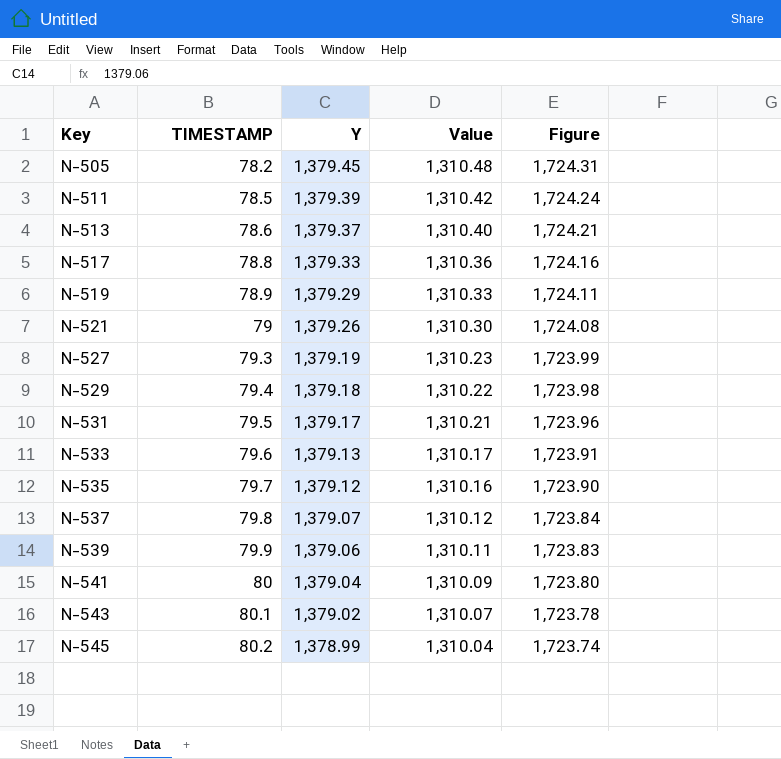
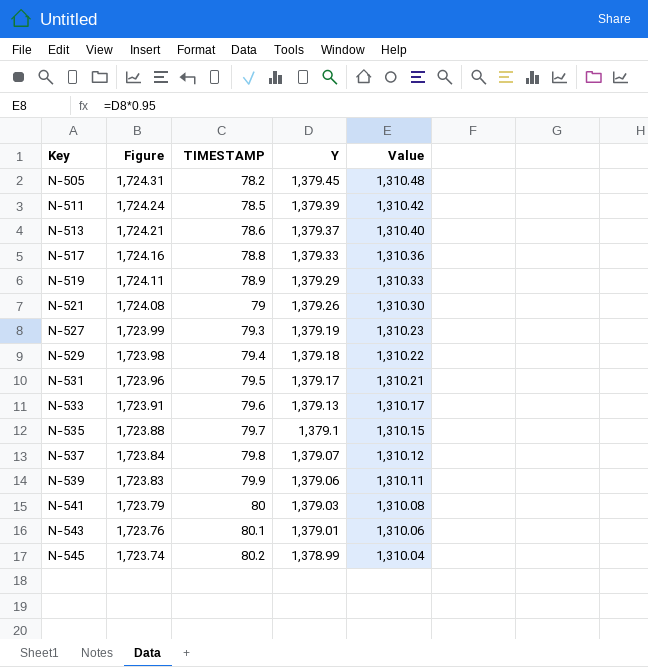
column Figure | position: 5 -> 2
N-535 | Figure: 1,723.90 -> 1,723.88
N-535 | Y: 1,379.12 -> 1,379.1
N-535 | Value: 1,310.16 -> 1,310.15
N-541 | Figure: 1,723.80 -> 1,723.79
N-541 | Y: 1,379.04 -> 1,379.03
N-541 | Value: 1,310.09 -> 1,310.08
N-543 | Figure: 1,723.78 -> 1,723.76
N-543 | Y: 1,379.02 -> 1,379.01
N-543 | Value: 1,310.07 -> 1,310.06

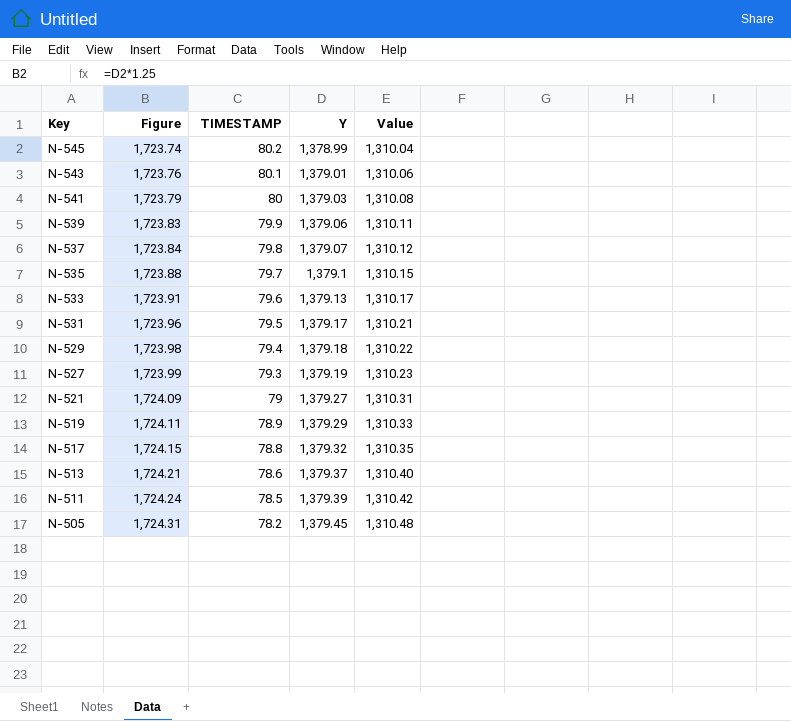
row order: Key ascending -> Key descending
N-521 | Figure: 1,724.08 -> 1,724.09
N-521 | Y: 1,379.26 -> 1,379.27
N-521 | Value: 1,310.30 -> 1,310.31
N-517 | Figure: 1,724.16 -> 1,724.15
N-517 | Y: 1,379.33 -> 1,379.32
N-517 | Value: 1,310.36 -> 1,310.35

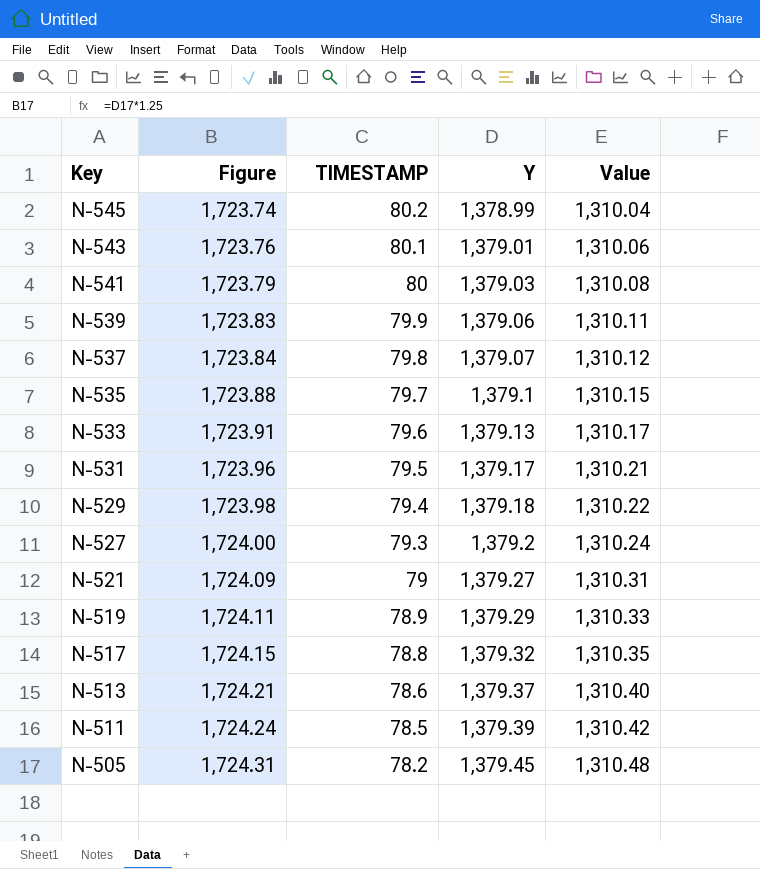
N-527 | Figure: 1,723.99 -> 1,724.00
N-527 | Y: 1,379.19 -> 1,379.2
N-527 | Value: 1,310.23 -> 1,310.24

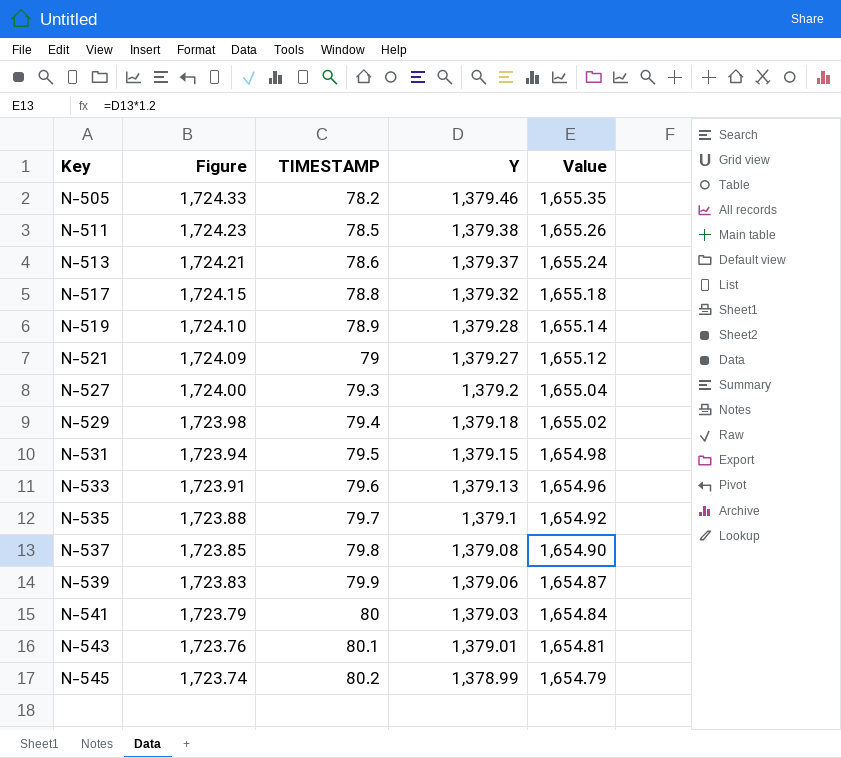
row order: Key descending -> Key ascending
column Value | formula: [Y] * 0.95 -> [Y] * 1.2
N-505 | Figure: 1,724.31 -> 1,724.33
N-505 | Y: 1,379.45 -> 1,379.46
N-511 | Figure: 1,724.24 -> 1,724.23
N-511 | Y: 1,379.39 -> 1,379.38
N-519 | Figure: 1,724.11 -> 1,724.10
N-519 | Y: 1,379.29 -> 1,379.28
N-531 | Figure: 1,723.96 -> 1,723.94
N-531 | Y: 1,379.17 -> 1,379.15
N-537 | Figure: 1,723.84 -> 1,723.85
N-537 | Y: 1,379.07 -> 1,379.08

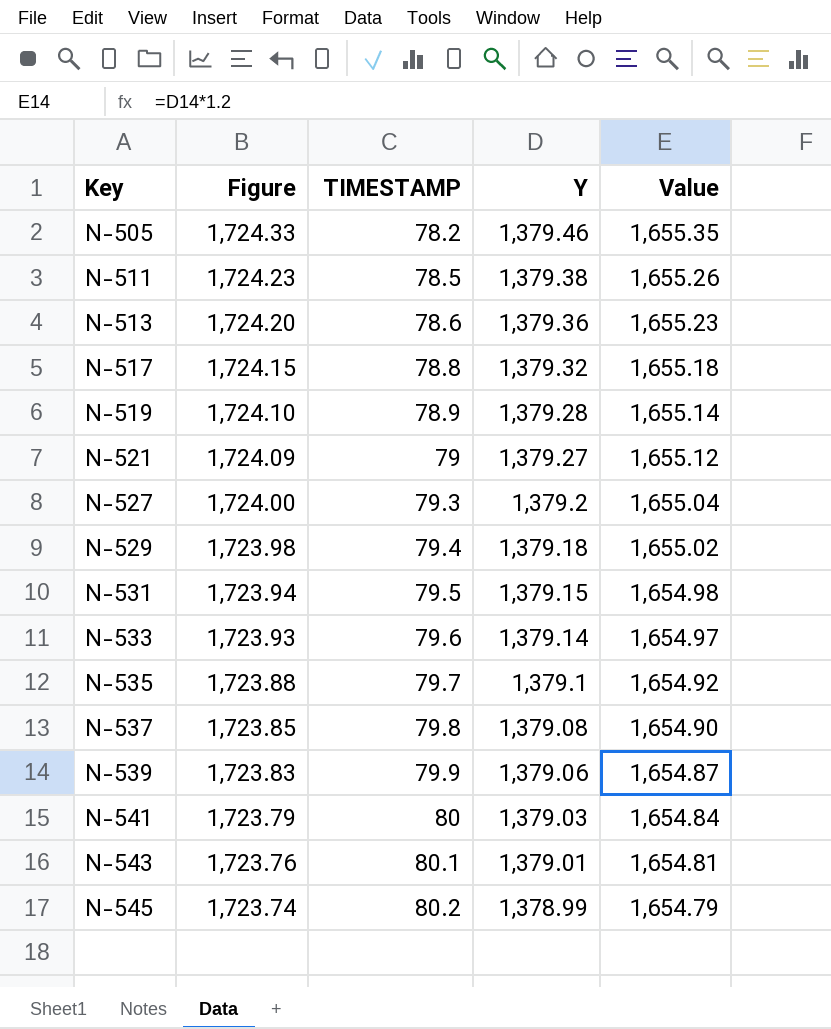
N-513 | Figure: 1,724.21 -> 1,724.20
N-513 | Y: 1,379.37 -> 1,379.36
N-513 | Value: 1,655.24 -> 1,655.23
N-533 | Figure: 1,723.91 -> 1,723.93
N-533 | Y: 1,379.13 -> 1,379.14
N-533 | Value: 1,654.96 -> 1,654.97

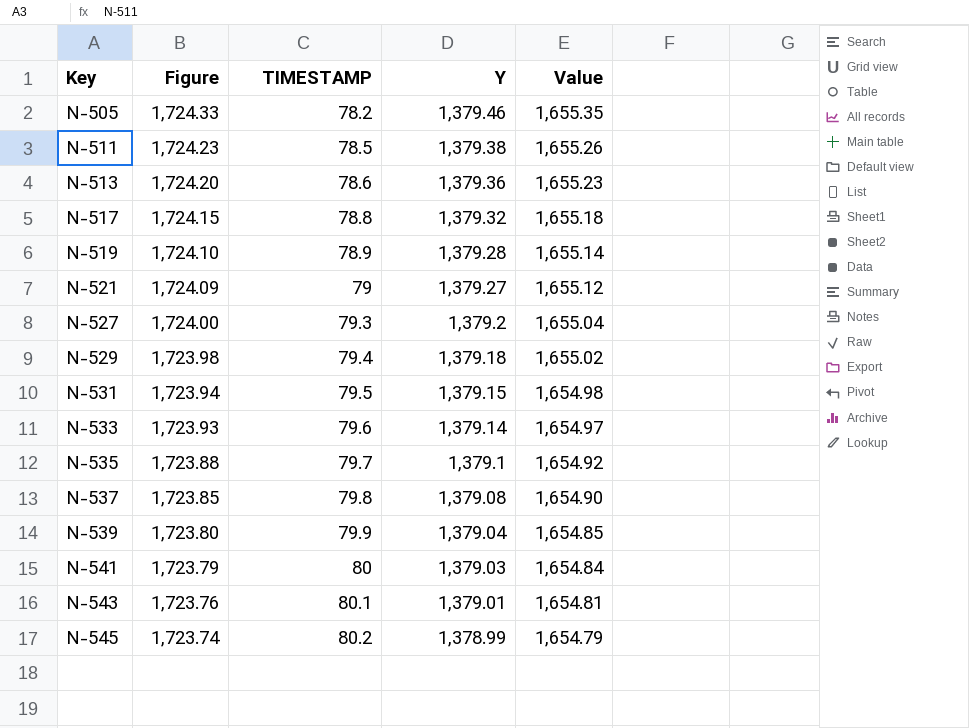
N-539 | Figure: 1,723.83 -> 1,723.80
N-539 | Y: 1,379.06 -> 1,379.04
N-539 | Value: 1,654.87 -> 1,654.85

